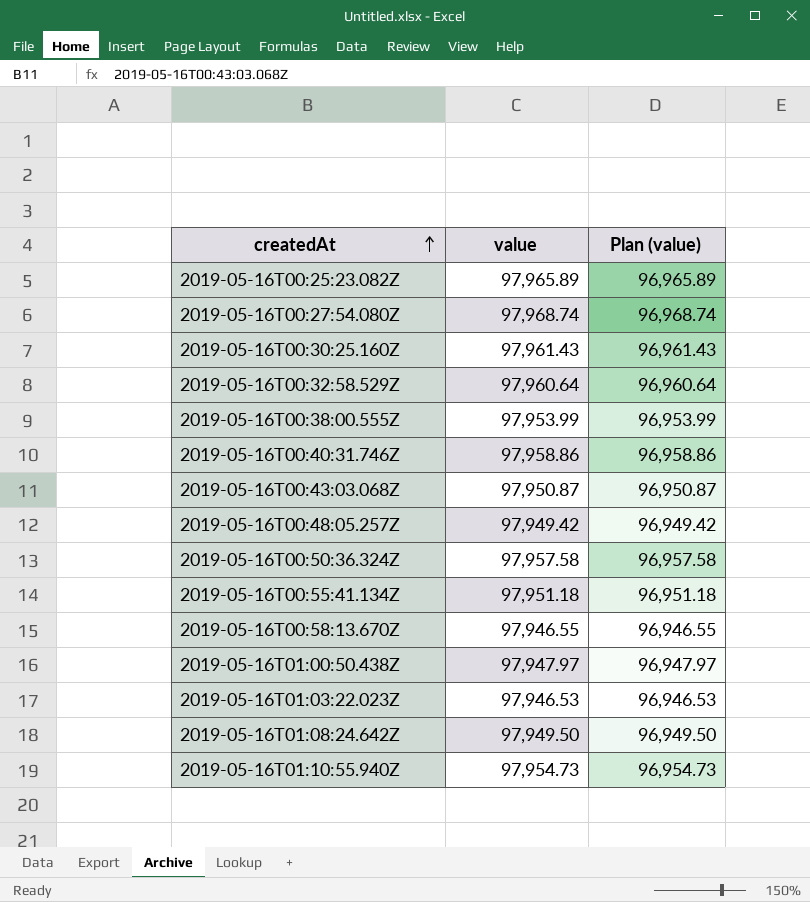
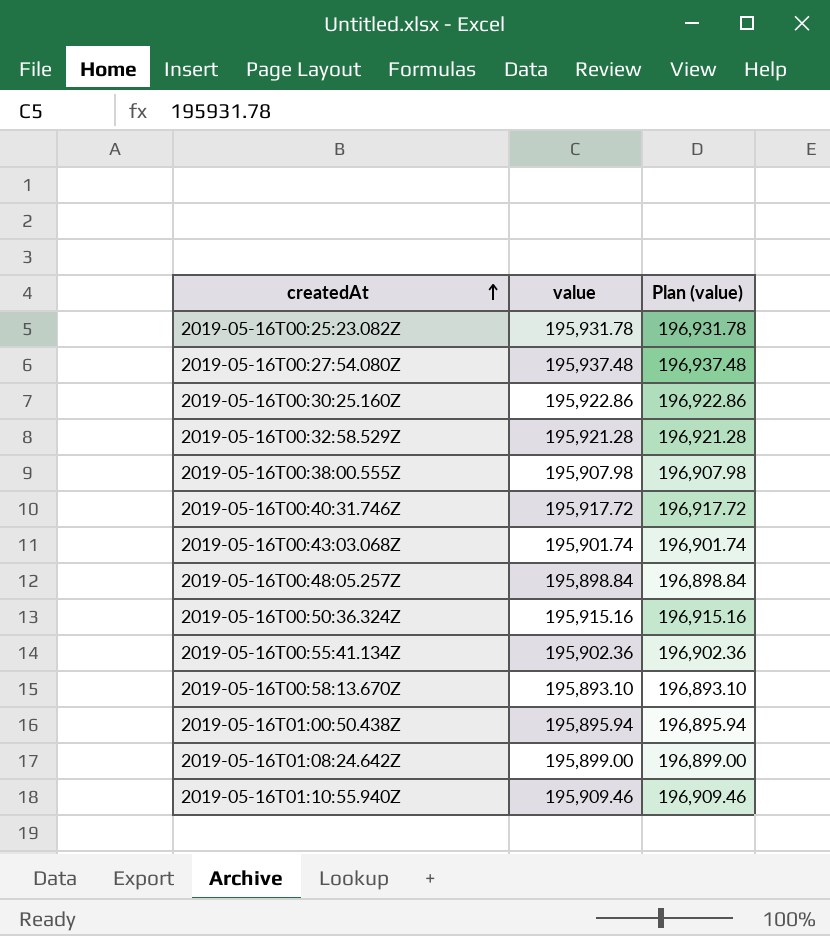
column Plan (value) | formula: [value] - 1000 -> [value] + 1000
row 2019-05-16T01:03:22.023Z: 97,946.53 | 96,946.53 -> none
2019-05-16T00:25:23.082Z | value: 97,965.89 -> 195,931.78
2019-05-16T00:27:54.080Z | value: 97,968.74 -> 195,937.48
2019-05-16T00:30:25.160Z | value: 97,961.43 -> 195,922.86
2019-05-16T00:32:58.529Z | value: 97,960.64 -> 195,921.28
2019-05-16T00:38:00.555Z | value: 97,953.99 -> 195,907.98
2019-05-16T00:40:31.746Z | value: 97,958.86 -> 195,917.72
2019-05-16T00:43:03.068Z | value: 97,950.87 -> 195,901.74
2019-05-16T00:48:05.257Z | value: 97,949.42 -> 195,898.84
2019-05-16T00:50:36.324Z | value: 97,957.58 -> 195,915.16
2019-05-16T00:55:41.134Z | value: 97,951.18 -> 195,902.36
2019-05-16T00:58:13.670Z | value: 97,946.55 -> 195,893.10
2019-05-16T01:00:50.438Z | value: 97,947.97 -> 195,895.94
2019-05-16T01:08:24.642Z | value: 97,949.50 -> 195,899.00
2019-05-16T01:10:55.940Z | value: 97,954.73 -> 195,909.46

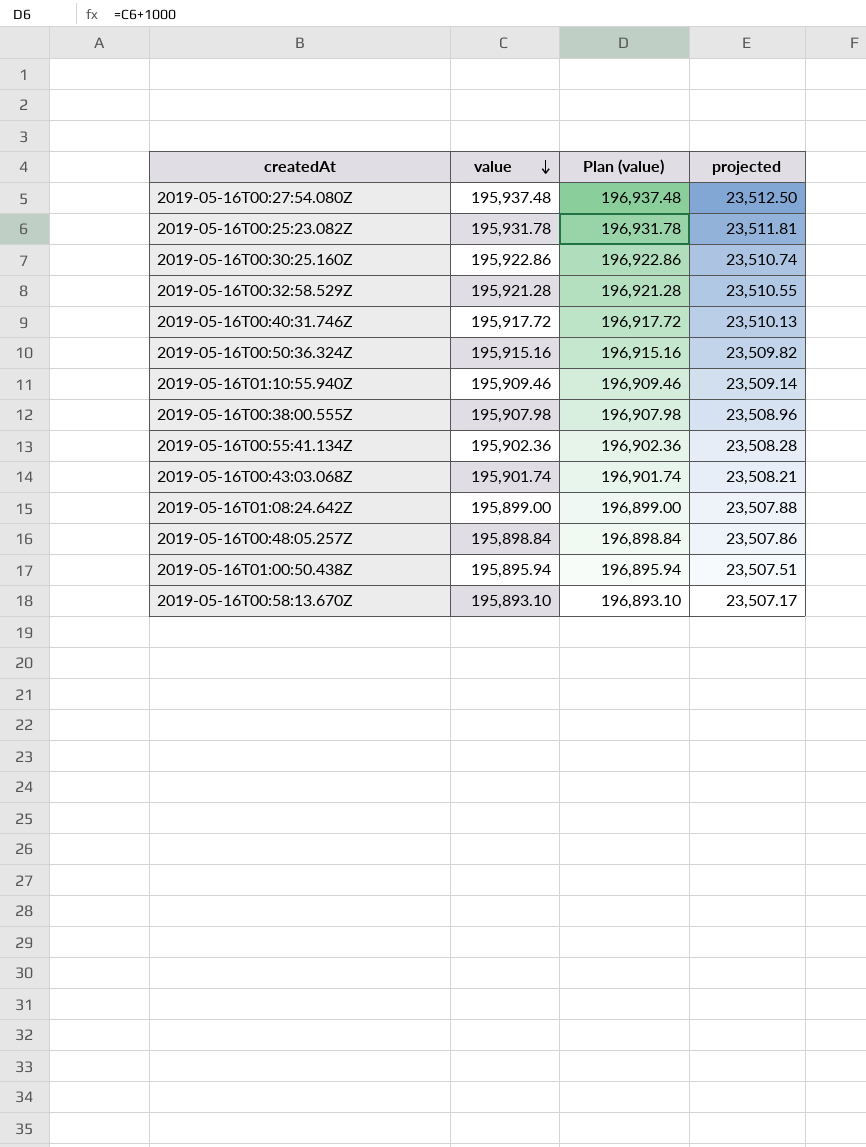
row order: createdAt ascending -> value descending
column projected | formula: none -> [value] * 0.12

